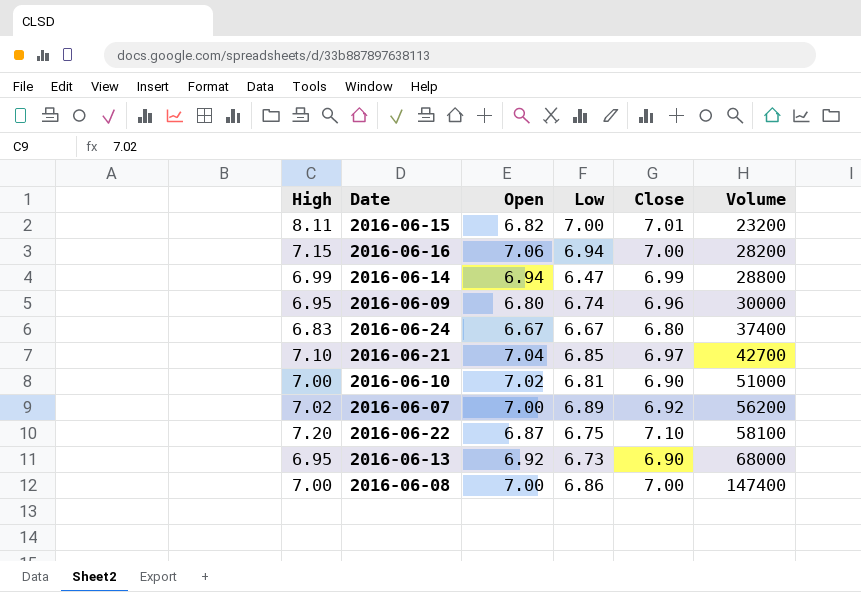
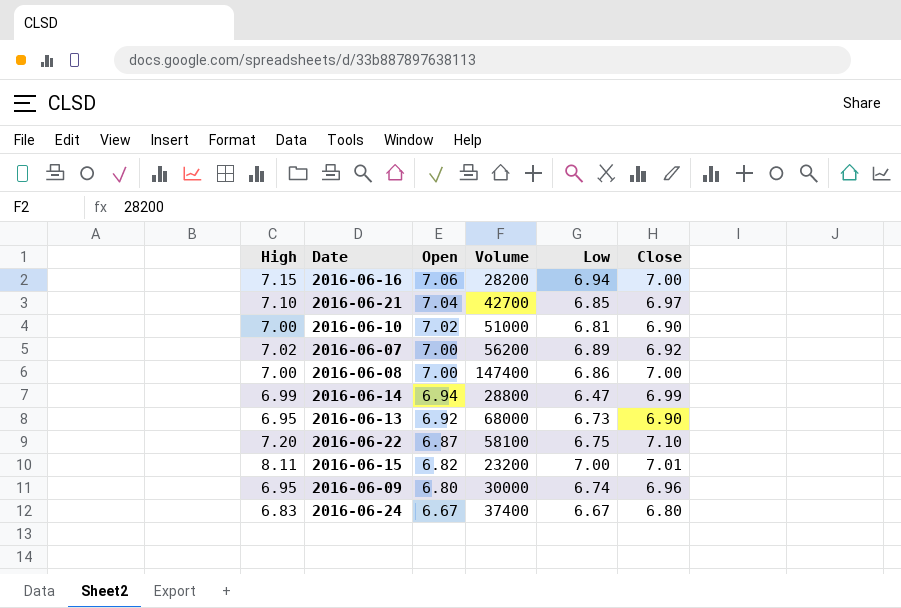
row order: Volume ascending -> Open descending
column Volume | position: 6 -> 4

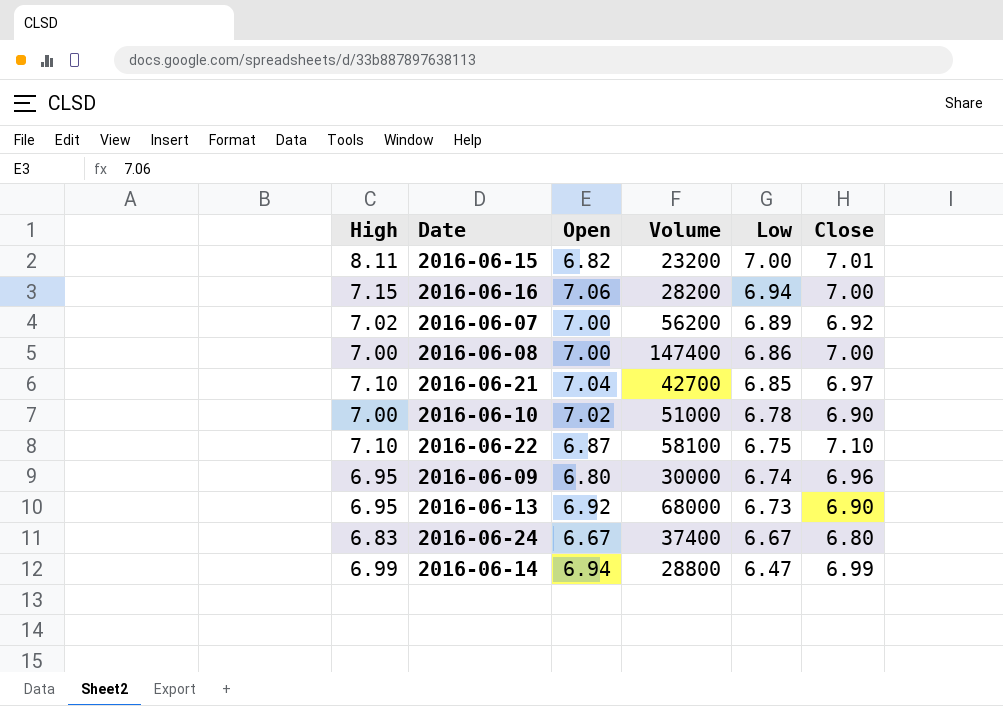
row order: Open descending -> Low descending
2016-06-10 | Low: 6.81 -> 6.78
2016-06-22 | High: 7.20 -> 7.10

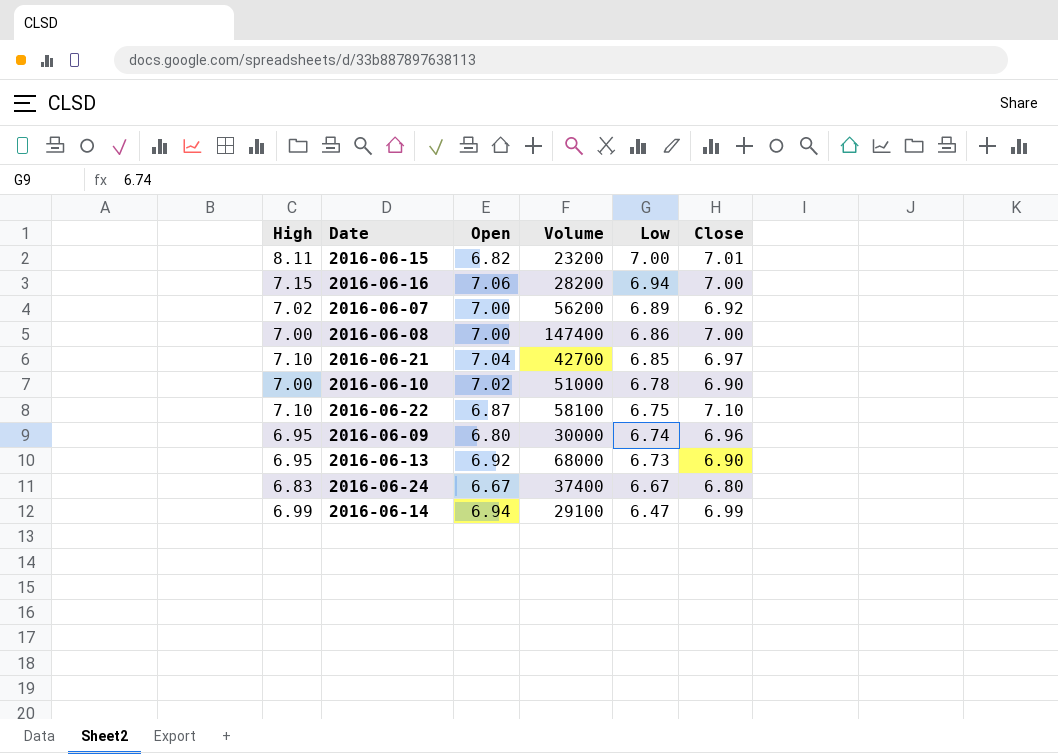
2016-06-14 | Volume: 28800 -> 29100

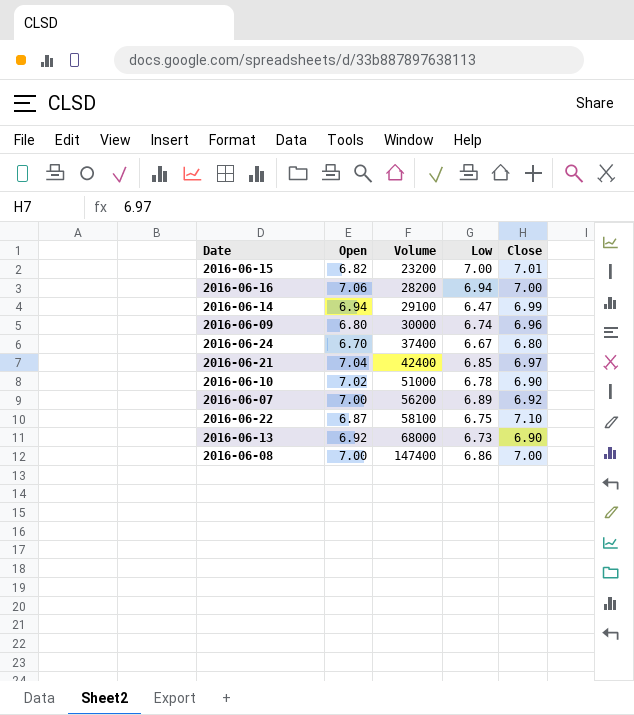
row order: Low descending -> Volume ascending
column High | position: 1 -> none
2016-06-24 | Open: 6.67 -> 6.70
2016-06-21 | Volume: 42700 -> 42400

